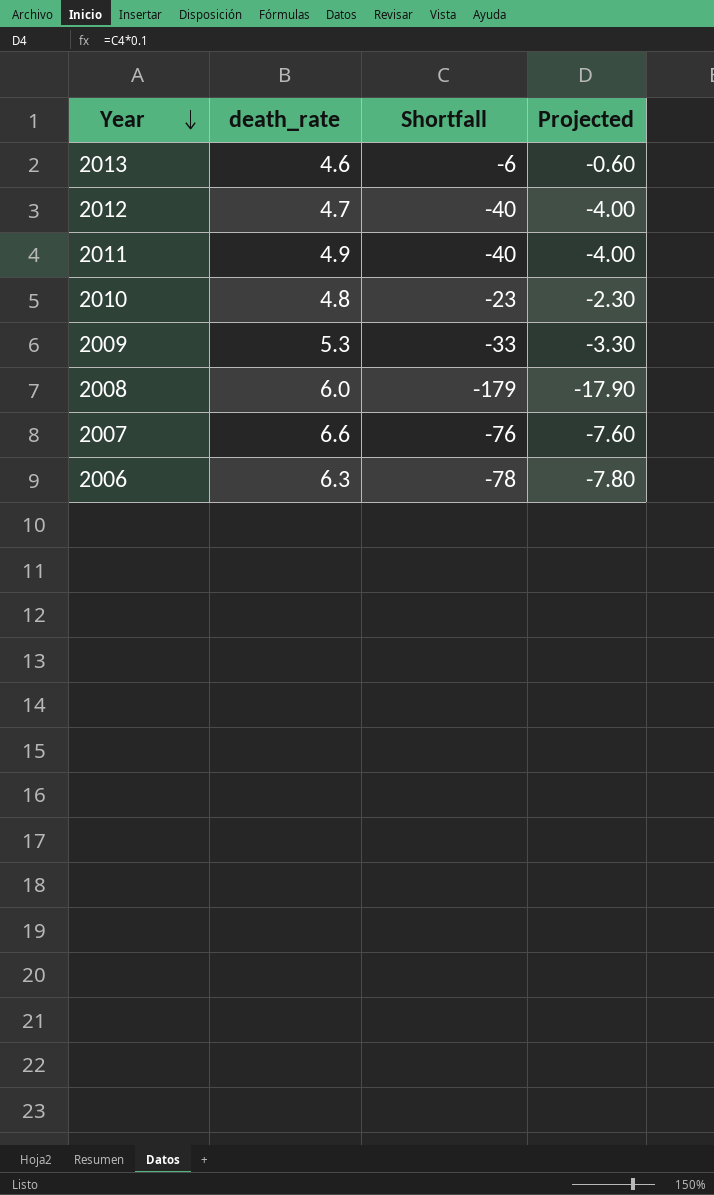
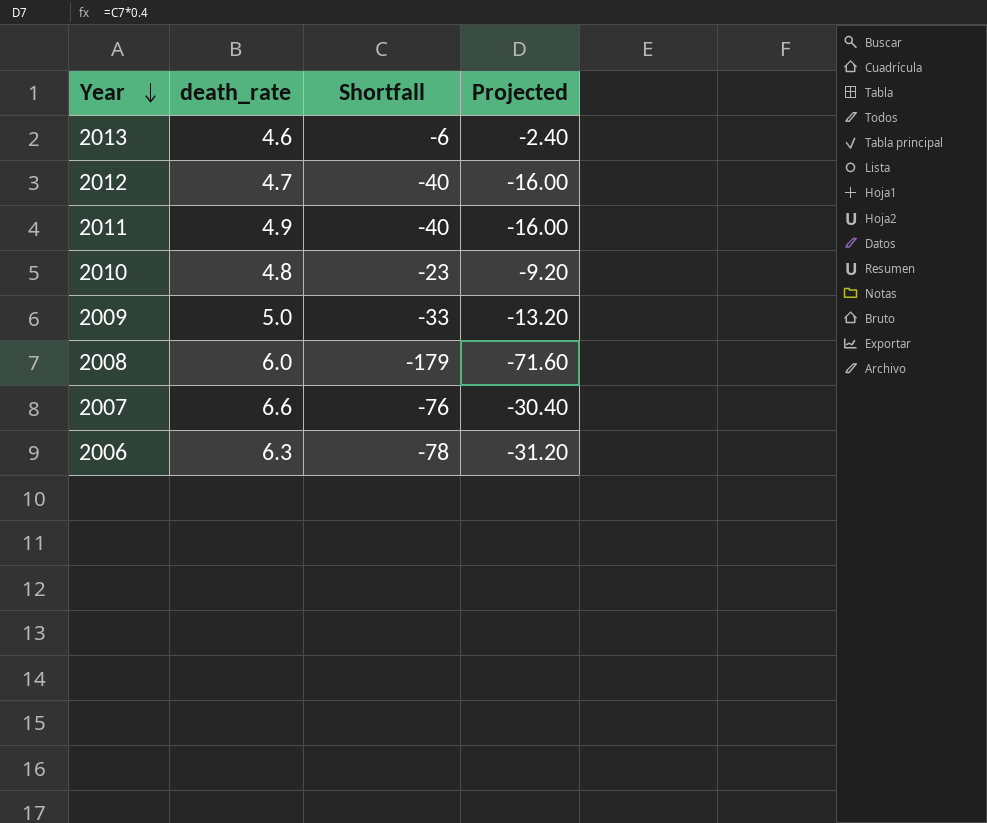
column Projected | formula: [Shortfall] * 0.1 -> [Shortfall] * 0.4
2009 | death_rate: 5.3 -> 5.0

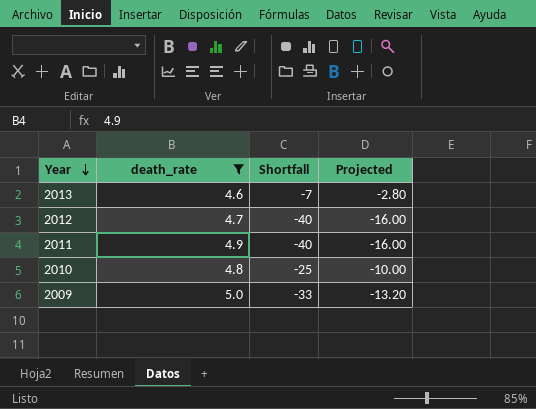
filter: none -> death_rate <= 5.0
2013 | Shortfall: -6 -> -7
2013 | Projected: -2.40 -> -2.80
2010 | Shortfall: -23 -> -25
2010 | Projected: -9.20 -> -10.00

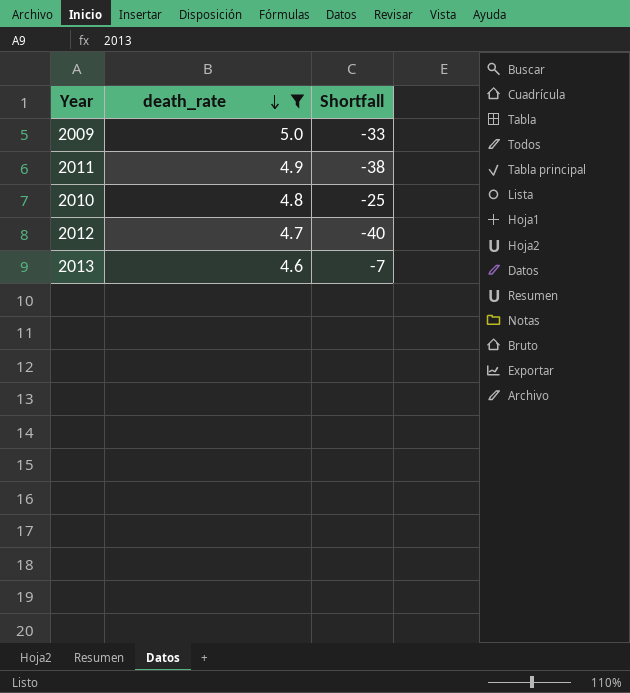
row order: Year descending -> death_rate descending
column Projected | formula: [Shortfall] * 0.4 -> none
2011 | Shortfall: -40 -> -38

